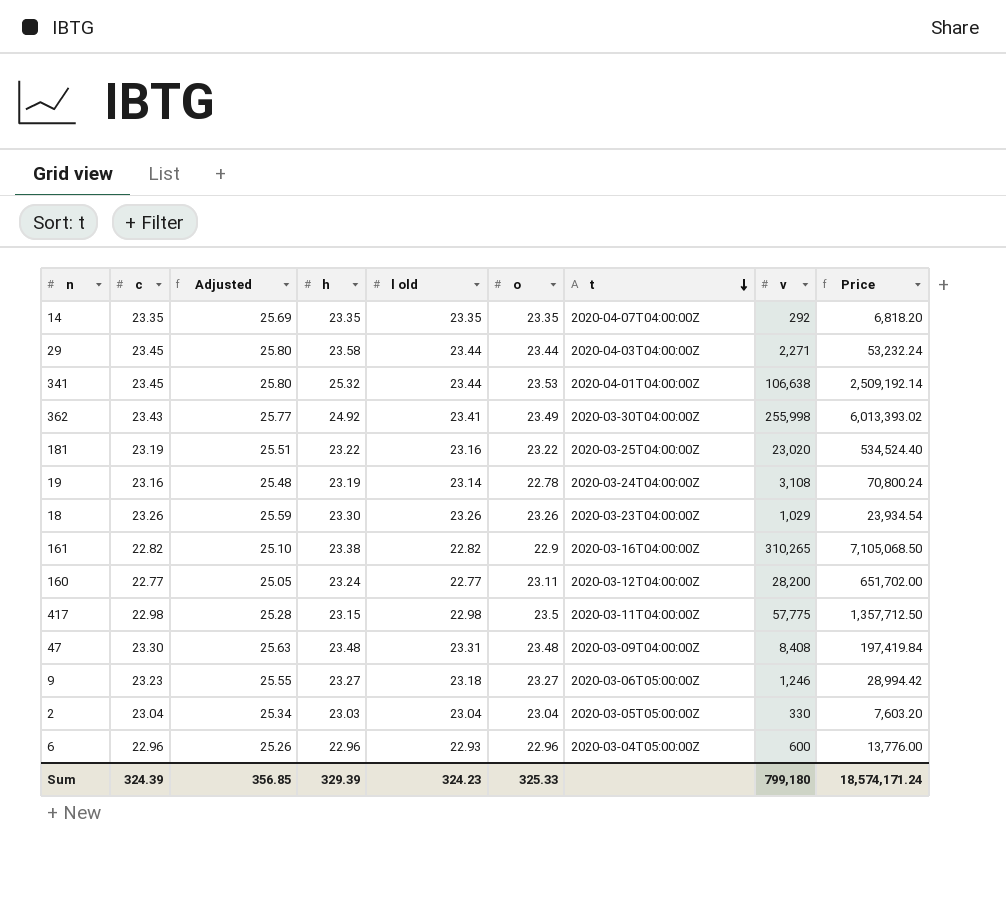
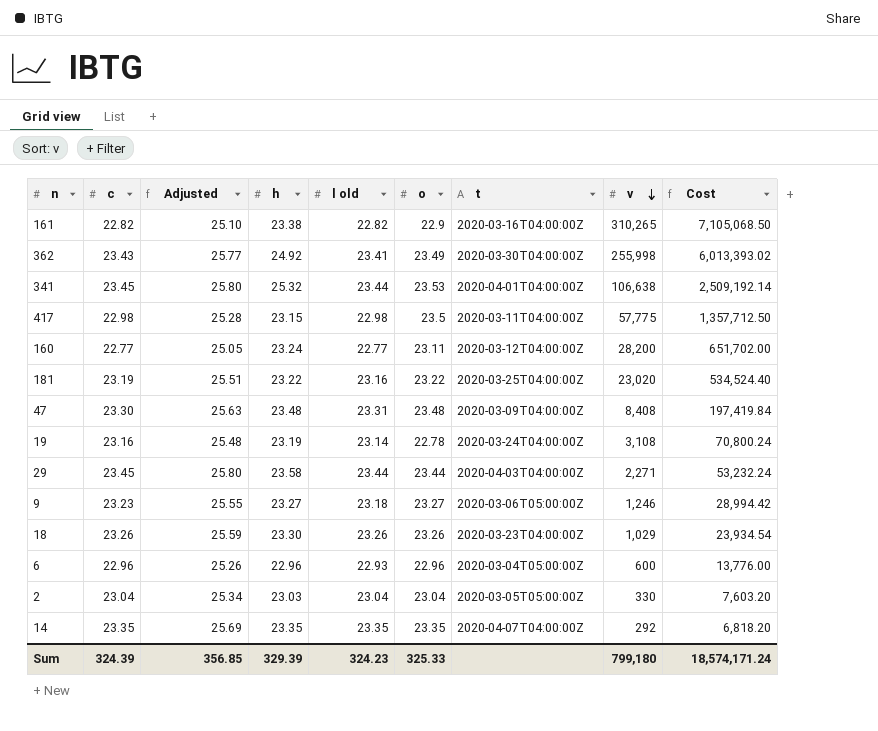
row order: t descending -> v descending
column name: Price -> Cost

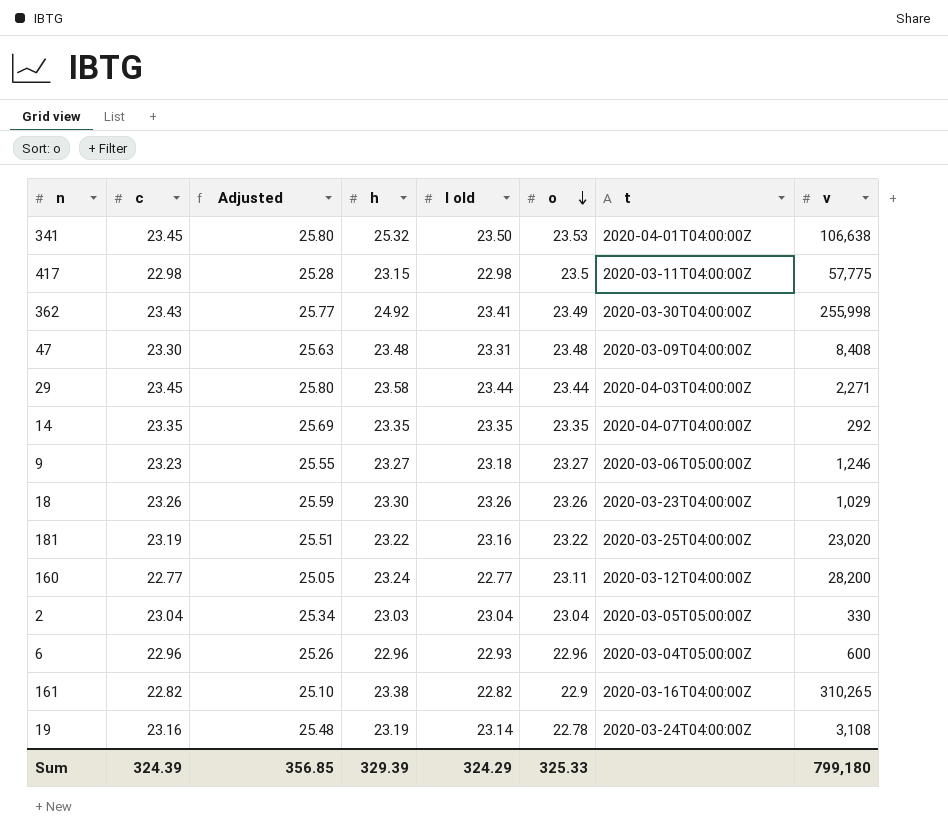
row order: v descending -> o descending
column Cost | formula: [o] * [v] -> none
341 | l old: 23.44 -> 23.50
Sum | l old: 324.23 -> 324.29

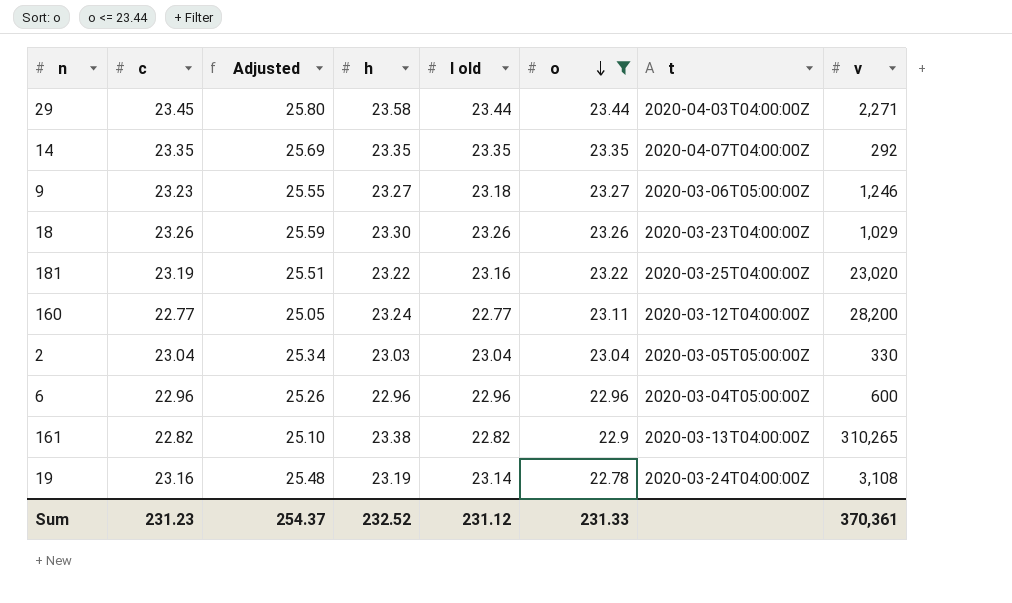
filter: none -> o <= 23.44
6 | l old: 22.93 -> 22.96
161 | t: 2020-03-16T04:00:00Z -> 2020-03-13T04:00:00Z
Sum | c: 324.39 -> 231.23
Sum | Adjusted: 356.85 -> 254.37
Sum | h: 329.39 -> 232.52
Sum | l old: 324.29 -> 231.12
Sum | o: 325.33 -> 231.33
Sum | v: 799,180 -> 370,361

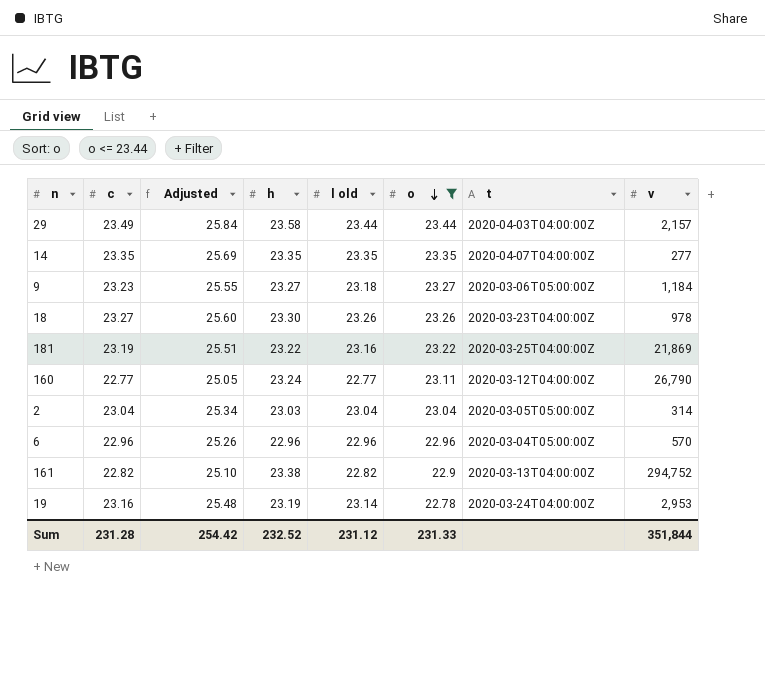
29 | c: 23.45 -> 23.49
29 | Adjusted: 25.80 -> 25.84
29 | v: 2,271 -> 2,157
14 | v: 292 -> 277
9 | v: 1,246 -> 1,184
18 | c: 23.26 -> 23.27
18 | Adjusted: 25.59 -> 25.60
18 | v: 1,029 -> 978
181 | v: 23,020 -> 21,869
160 | v: 28,200 -> 26,790
2 | v: 330 -> 314
6 | v: 600 -> 570
161 | v: 310,265 -> 294,752
19 | v: 3,108 -> 2,953
Sum | c: 231.23 -> 231.28
Sum | Adjusted: 254.37 -> 254.42
Sum | v: 370,361 -> 351,844

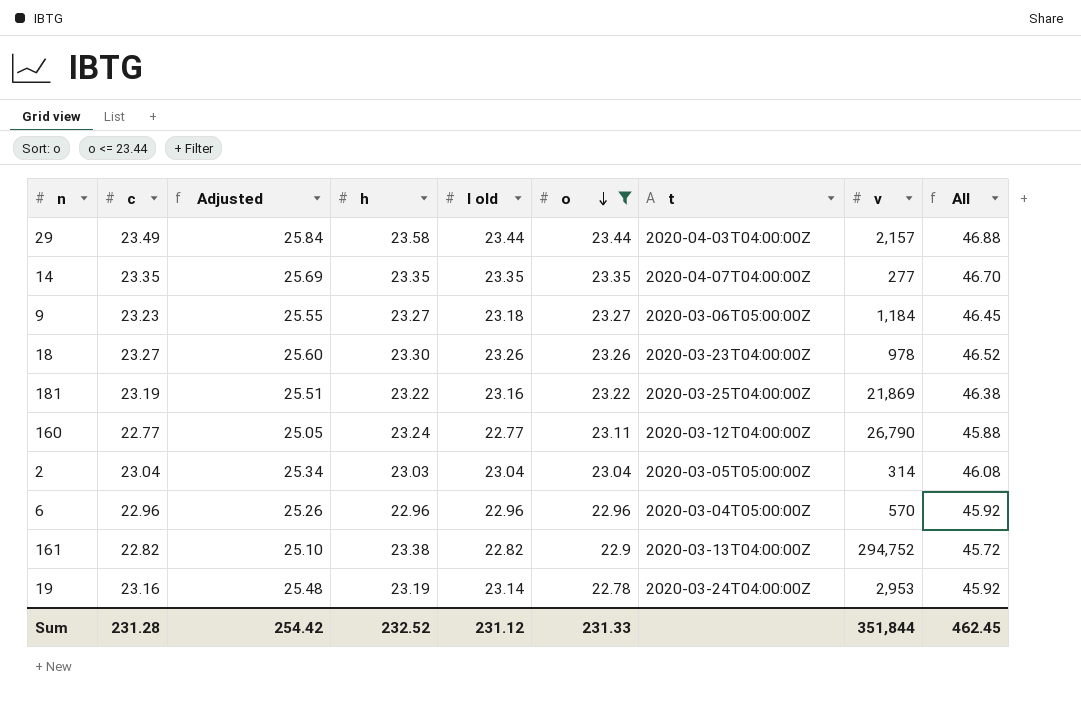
column All | formula: none -> [l old] + [o]

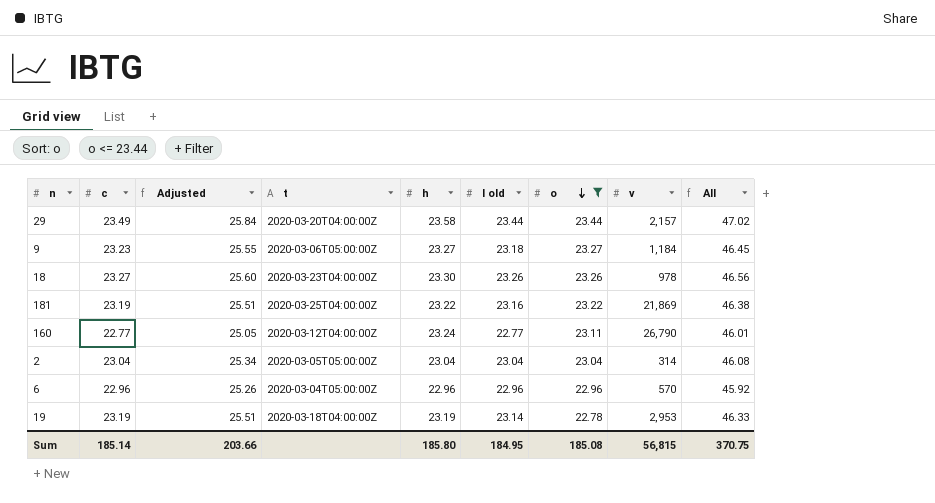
column t | position: 7 -> 4
column All | formula: [l old] + [o] -> [h] + [l old]
row 14: 23.35 | 25.69 | 23.35 | 23.35 | 23.35 | 2020-04-07T04:00:00Z | 277 | 46.70 -> none
row 161: 22.82 | 25.10 | 23.38 | 22.82 | 22.9 | 2020-03-13T04:00:00Z | 294,752 | 45.72 -> none
29 | t: 2020-04-03T04:00:00Z -> 2020-03-20T04:00:00Z
2 | h: 23.03 -> 23.04
19 | c: 23.16 -> 23.19
19 | Adjusted: 25.48 -> 25.51
19 | t: 2020-03-24T04:00:00Z -> 2020-03-18T04:00:00Z
Sum | c: 231.28 -> 185.14
Sum | Adjusted: 254.42 -> 203.66
Sum | h: 232.52 -> 185.80
Sum | l old: 231.12 -> 184.95
Sum | o: 231.33 -> 185.08
Sum | v: 351,844 -> 56,815
Sum | All: 462.45 -> 370.75

